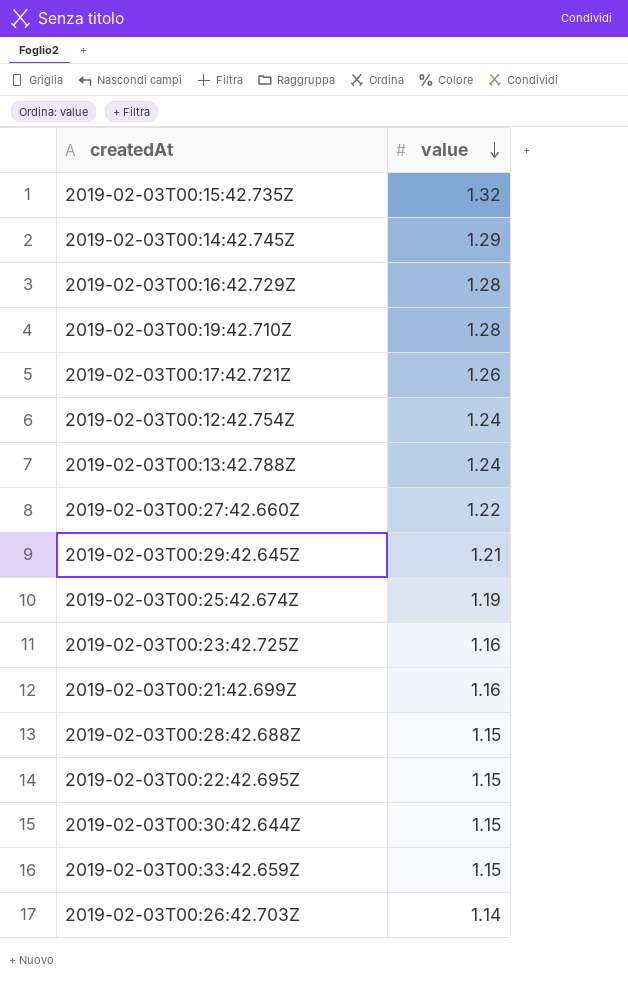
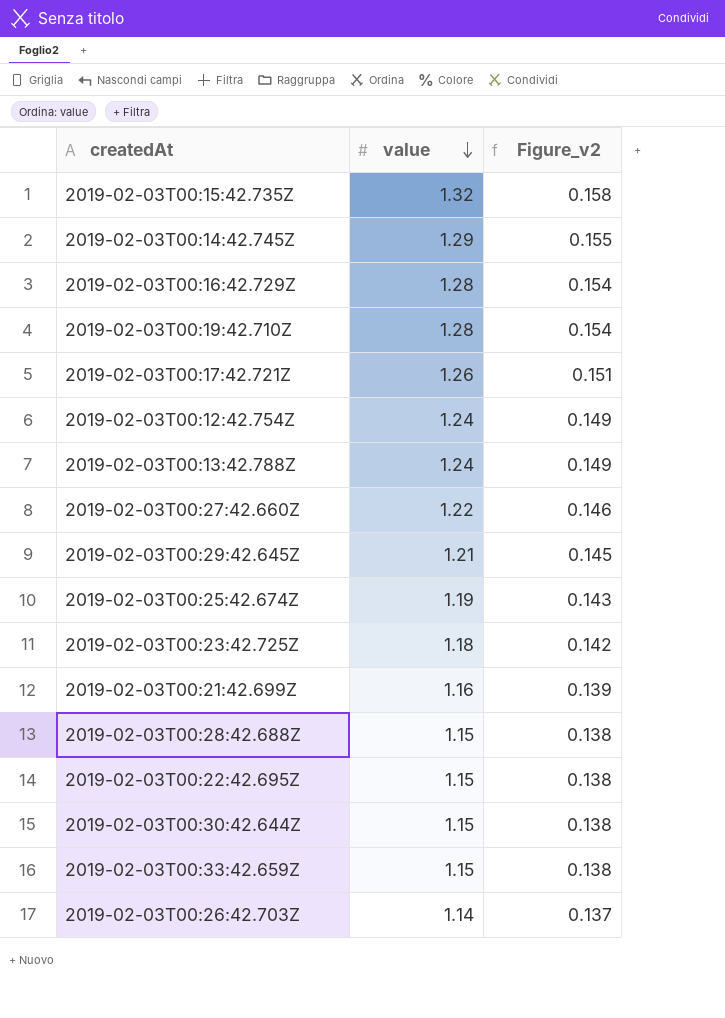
column Figure_v2 | formula: none -> [value] * 0.12
2019-02-03T00:23:42.725Z | value: 1.16 -> 1.18

